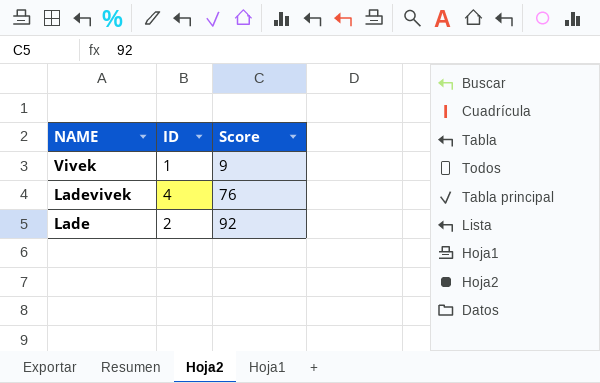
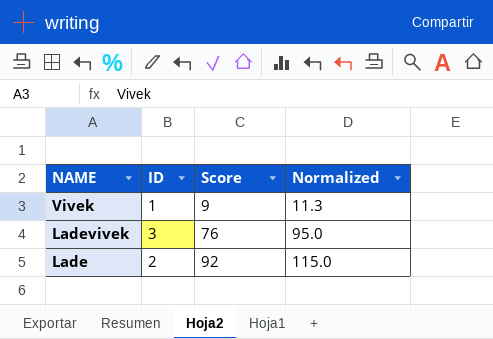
column Normalized | formula: none -> [Score] * 1.25
Ladevivek | ID: 4 -> 3

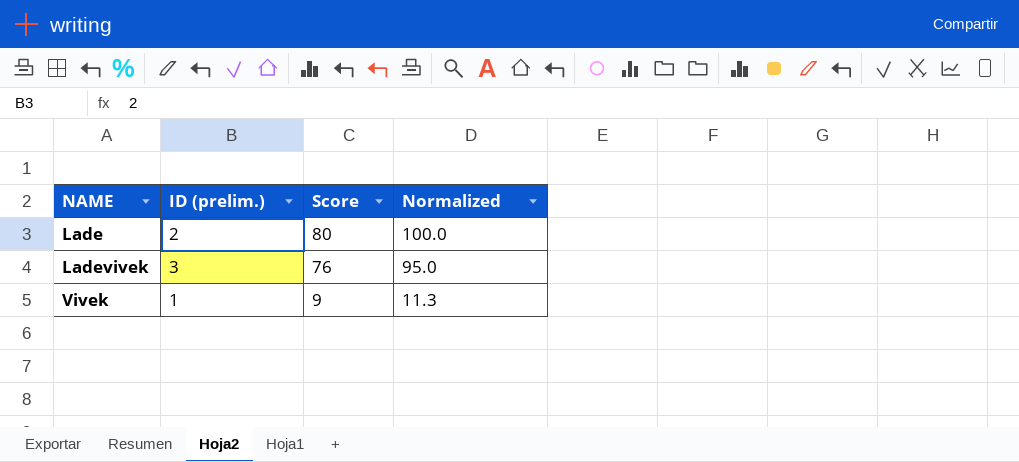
row order: NAME descending -> NAME ascending
column name: ID -> ID (prelim.)
Lade | Score: 92 -> 80
Lade | Normalized: 115.0 -> 100.0

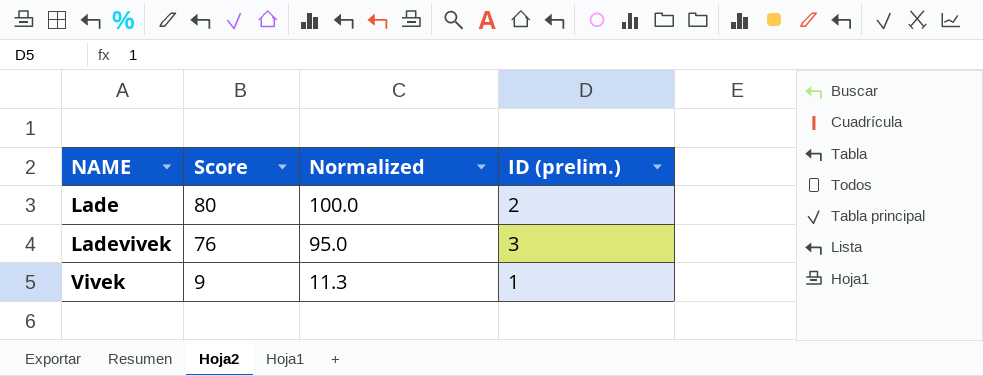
column ID (prelim.) | position: 2 -> 4

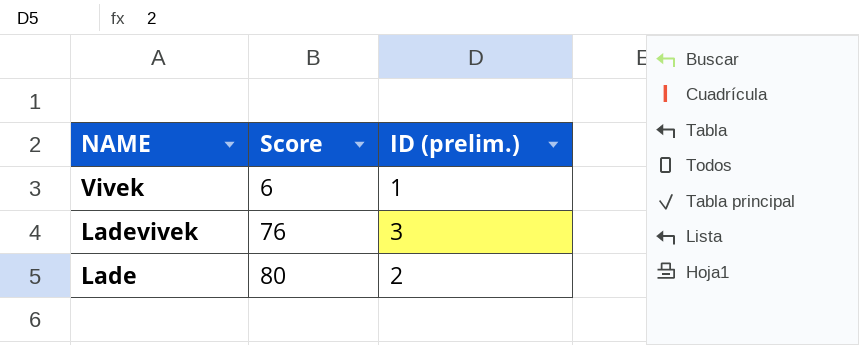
row order: NAME ascending -> NAME descending
column Normalized | formula: [Score] * 1.25 -> none
Vivek | Score: 9 -> 6

